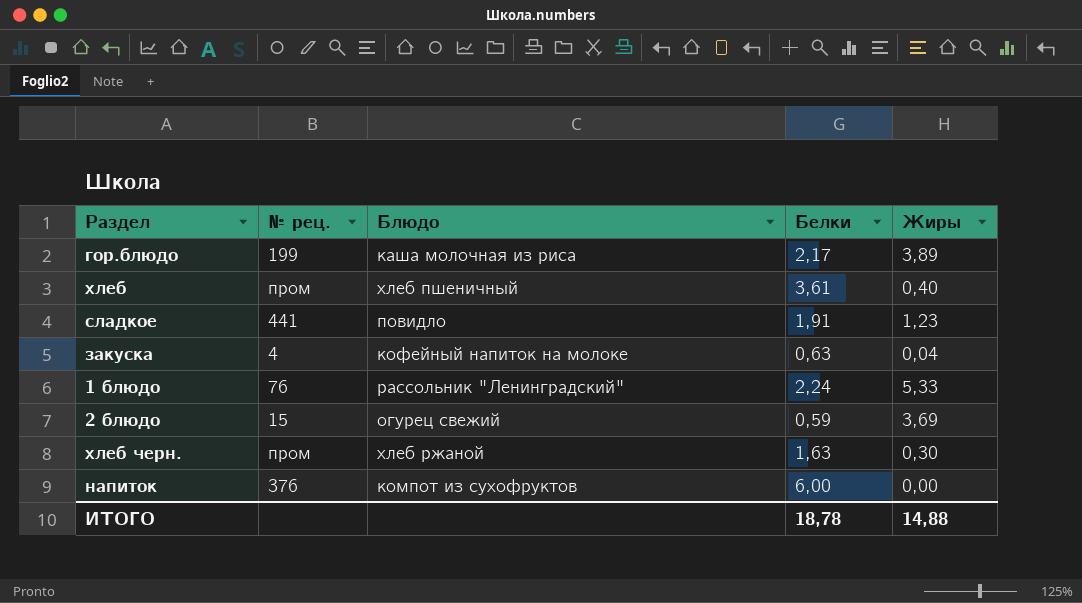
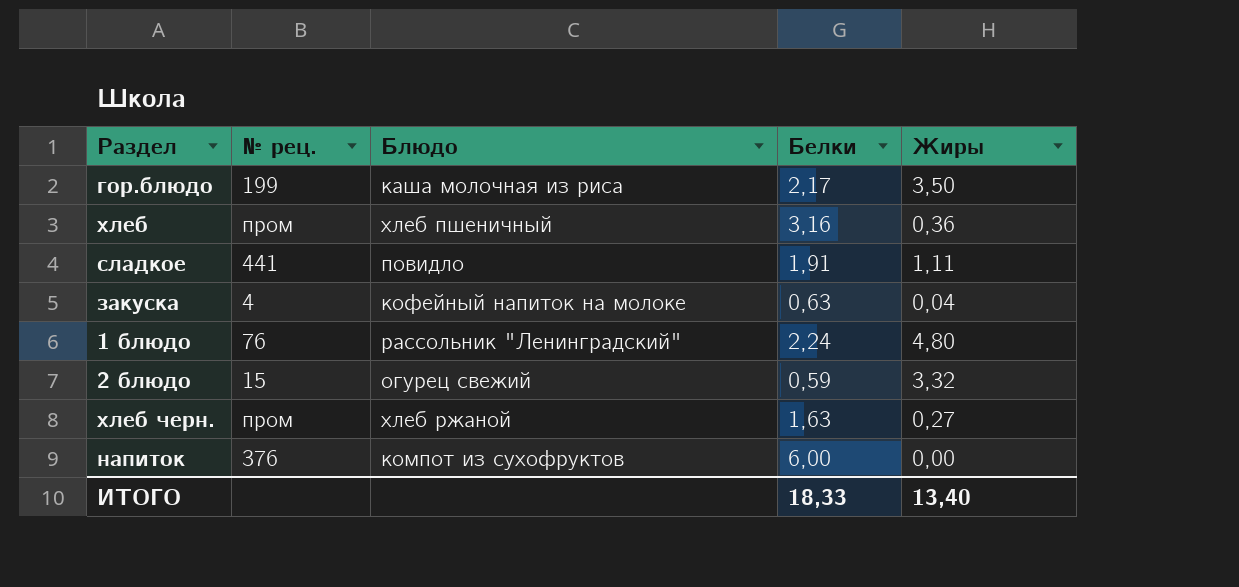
гор.блюдо | Жиры: 3,89 -> 3,50
хлеб | Белки: 3,61 -> 3,16
хлеб | Жиры: 0,40 -> 0,36
сладкое | Жиры: 1,23 -> 1,11
1 блюдо | Жиры: 5,33 -> 4,80
2 блюдо | Жиры: 3,69 -> 3,32
хлеб черн. | Жиры: 0,30 -> 0,27
ИТОГО | Белки: 18,78 -> 18,33
ИТОГО | Жиры: 14,88 -> 13,40

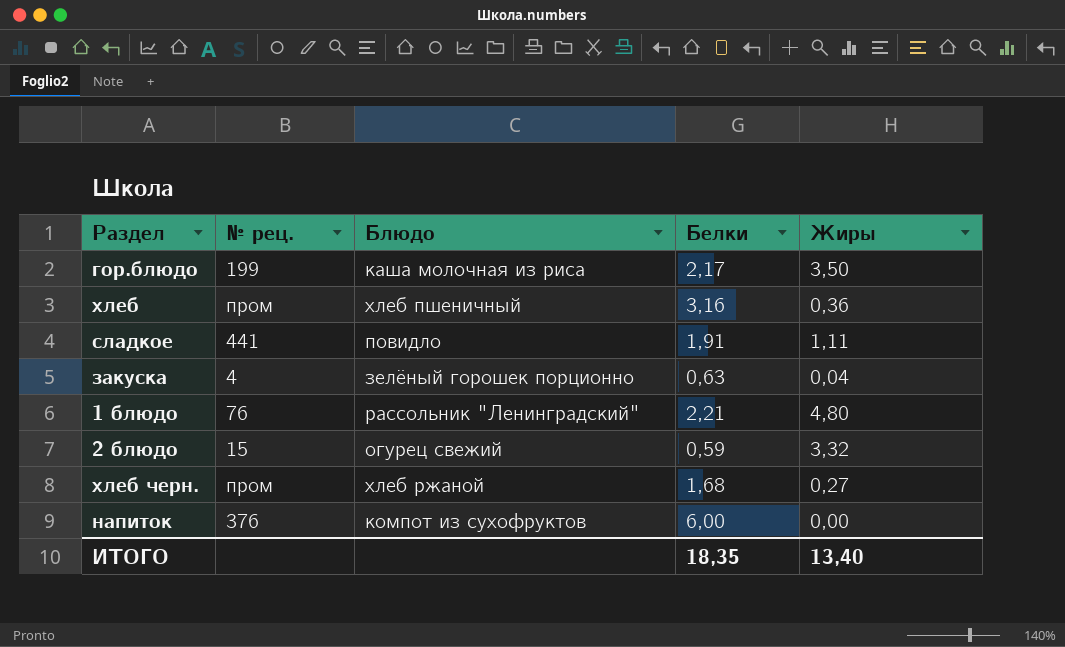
закуска | Блюдо: кофейный напиток на молоке -> зелёный горошек порционно
1 блюдо | Белки: 2,24 -> 2,21
хлеб черн. | Белки: 1,63 -> 1,68
ИТОГО | Белки: 18,33 -> 18,35

